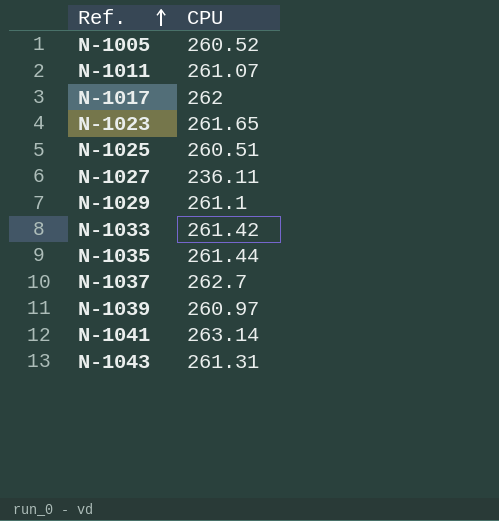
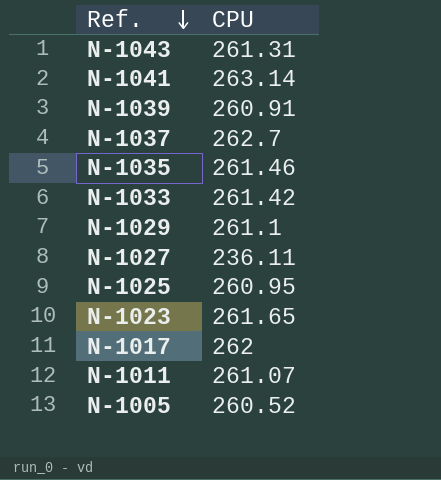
row order: Ref. ascending -> Ref. descending
N-1039 | CPU: 260.97 -> 260.91
N-1035 | CPU: 261.44 -> 261.46
N-1025 | CPU: 260.51 -> 260.95

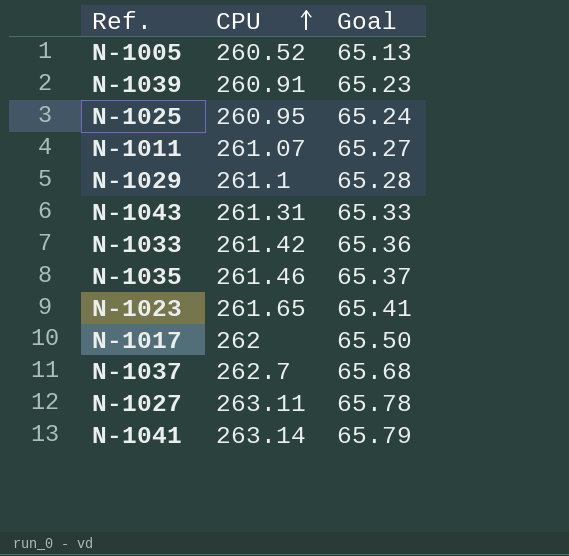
row order: Ref. descending -> CPU ascending
column Goal | formula: none -> [CPU] * 0.25
N-1027 | CPU: 236.11 -> 263.11

